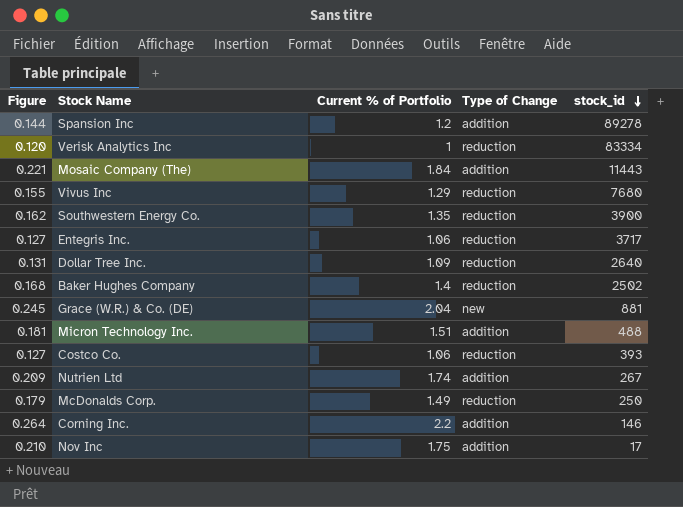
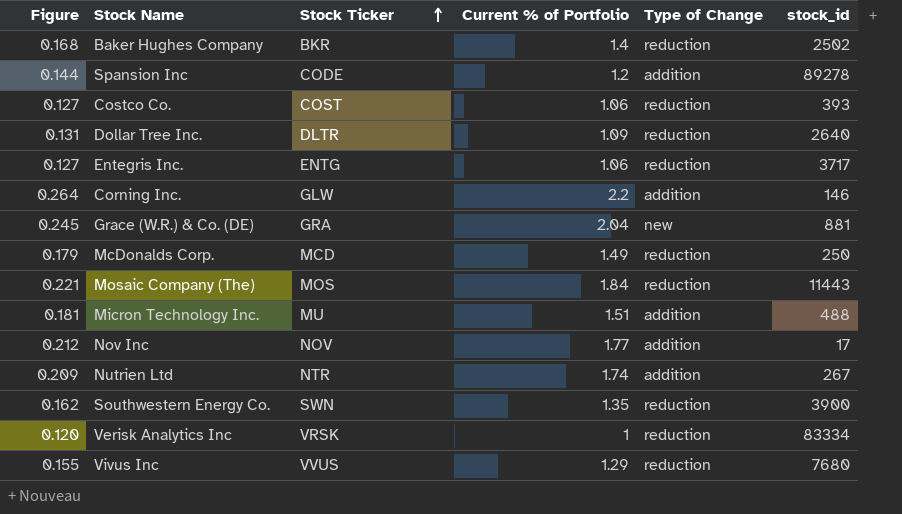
row order: stock_id descending -> Stock Ticker ascending
column Stock Ticker | position: none -> 3
Mosaic Company (The) | Type of Change: addition -> reduction
Nov Inc | Figure: 0.210 -> 0.212
Nov Inc | Current % of Portfolio: 1.75 -> 1.77

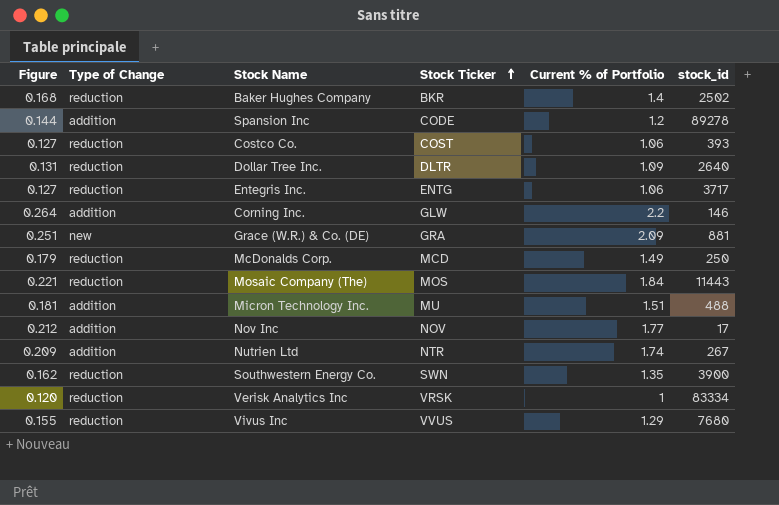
column Type of Change | position: 5 -> 2
Grace (W.R.) & Co. (DE) | Figure: 0.245 -> 0.251
Grace (W.R.) & Co. (DE) | Current % of Portfolio: 2.04 -> 2.09

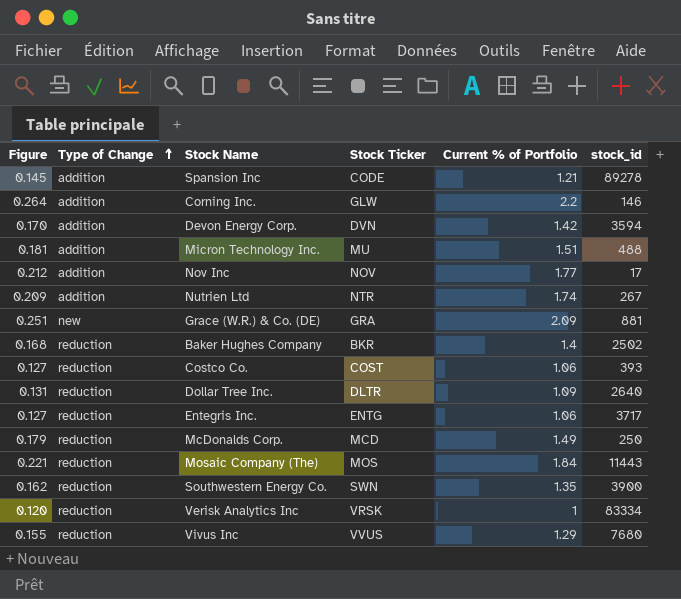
row order: Stock Ticker ascending -> Type of Change ascending
Spansion Inc | Figure: 0.144 -> 0.145
Spansion Inc | Current % of Portfolio: 1.2 -> 1.21
row Devon Energy Corp.: none -> 0.170 | addition | DVN | 1.42 | 3594

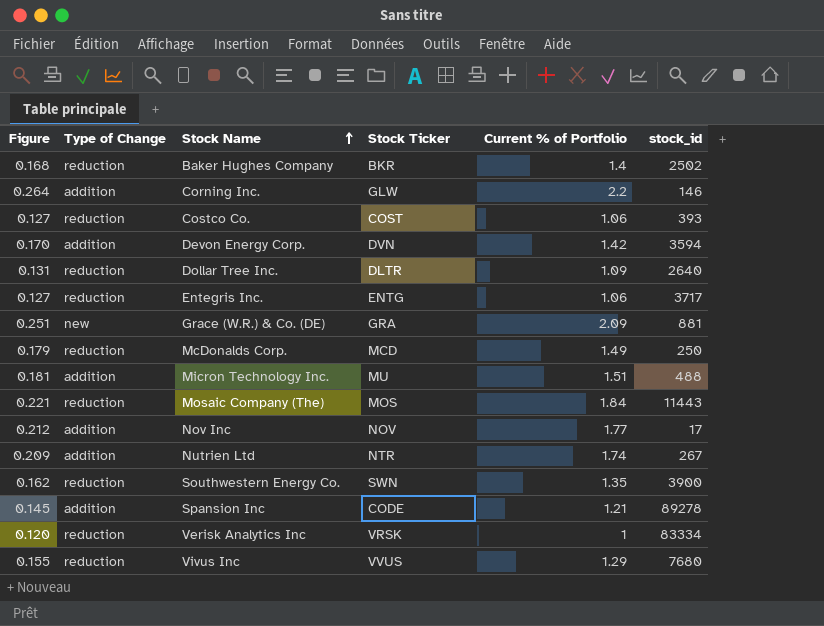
row order: Type of Change ascending -> Stock Name ascending

